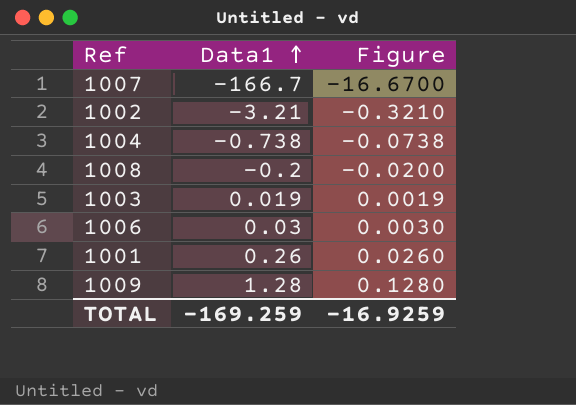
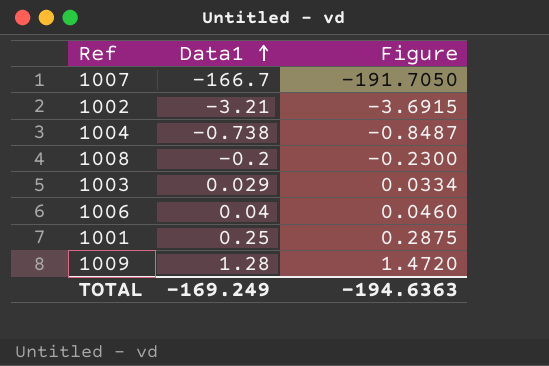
column Figure | formula: [Data1] * 0.1 -> [Data1] * 1.15
1003 | Data1: 0.019 -> 0.029
1006 | Data1: 0.03 -> 0.04
1001 | Data1: 0.26 -> 0.25
TOTAL | Data1: -169.259 -> -169.249
TOTAL | Figure: -16.9259 -> -194.6363

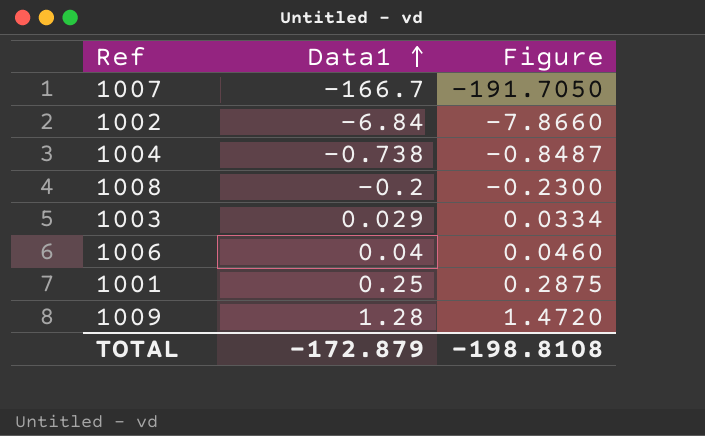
1002 | Data1: -3.21 -> -6.84
1002 | Figure: -3.6915 -> -7.8660
TOTAL | Data1: -169.249 -> -172.879
TOTAL | Figure: -194.6363 -> -198.8108

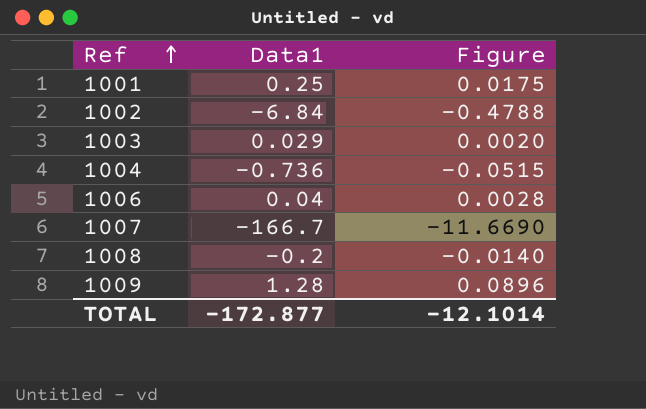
row order: Data1 ascending -> Ref ascending
column Figure | formula: [Data1] * 1.15 -> [Data1] * 0.07
1004 | Data1: -0.738 -> -0.736
TOTAL | Data1: -172.879 -> -172.877
TOTAL | Figure: -198.8108 -> -12.1014

